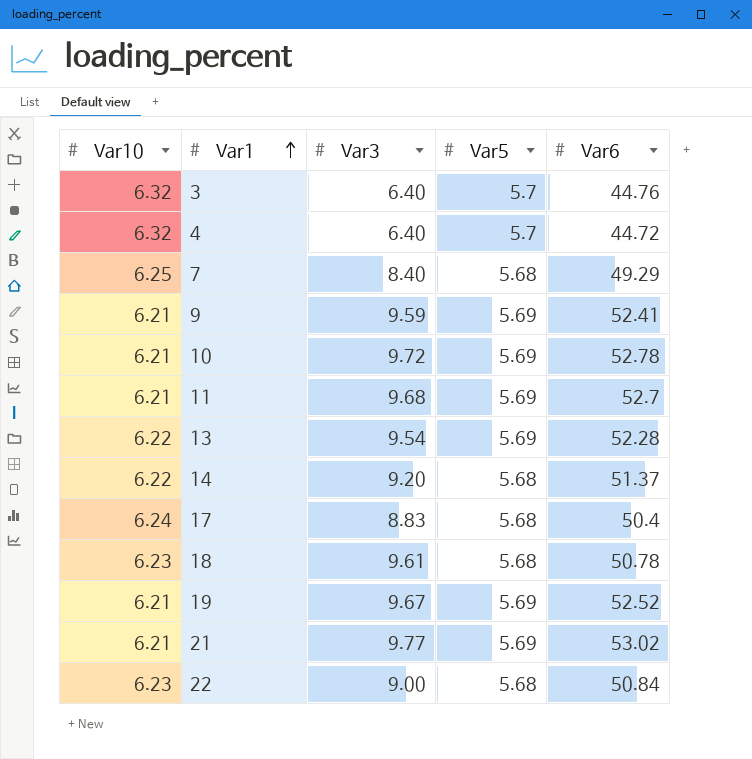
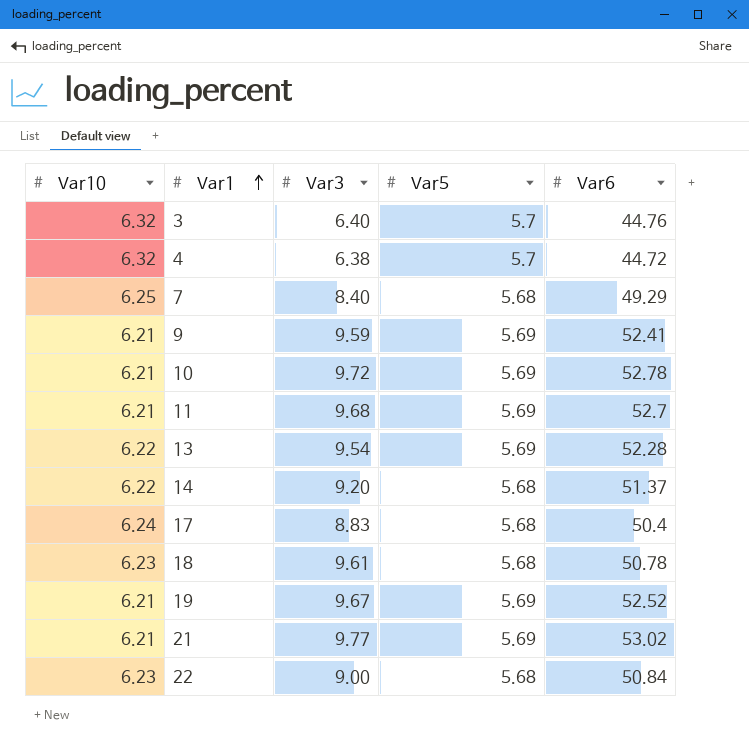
4 | Var3: 6.40 -> 6.38

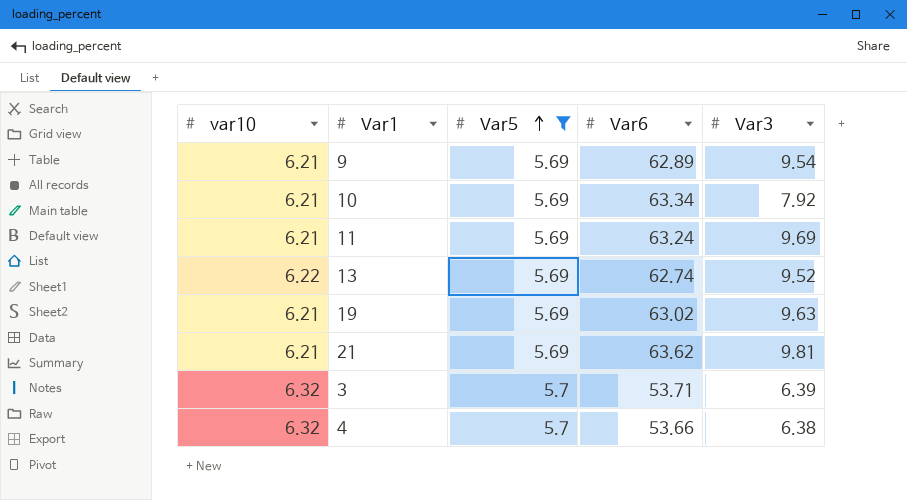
filter: none -> Var5 != 5.68
row order: Var1 ascending -> Var5 ascending
column name: Var10 -> var10
column Var3 | position: 3 -> 5
9 | Var6: 52.41 -> 62.89
9 | Var3: 9.59 -> 9.54
10 | Var6: 52.78 -> 63.34
10 | Var3: 9.72 -> 7.92
11 | Var6: 52.7 -> 63.24
11 | Var3: 9.68 -> 9.69
13 | Var6: 52.28 -> 62.74
13 | Var3: 9.54 -> 9.52
19 | Var6: 52.52 -> 63.02
19 | Var3: 9.67 -> 9.63
21 | Var6: 53.02 -> 63.62
21 | Var3: 9.77 -> 9.81
3 | Var6: 44.76 -> 53.71
3 | Var3: 6.40 -> 6.39
4 | Var6: 44.72 -> 53.66

